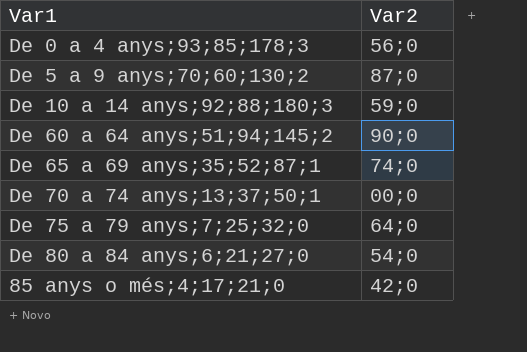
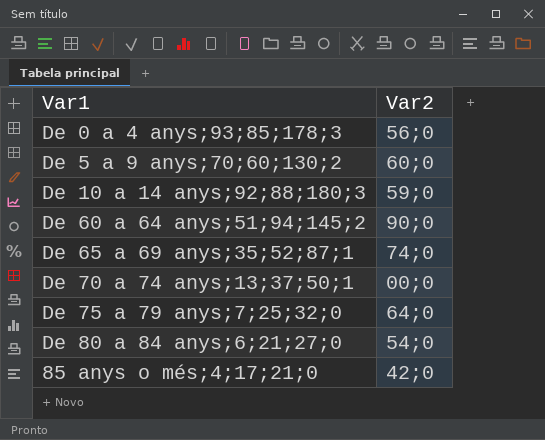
De 5 a 9 anys;70;60;130;2 | Var2: 87;0 -> 60;0

